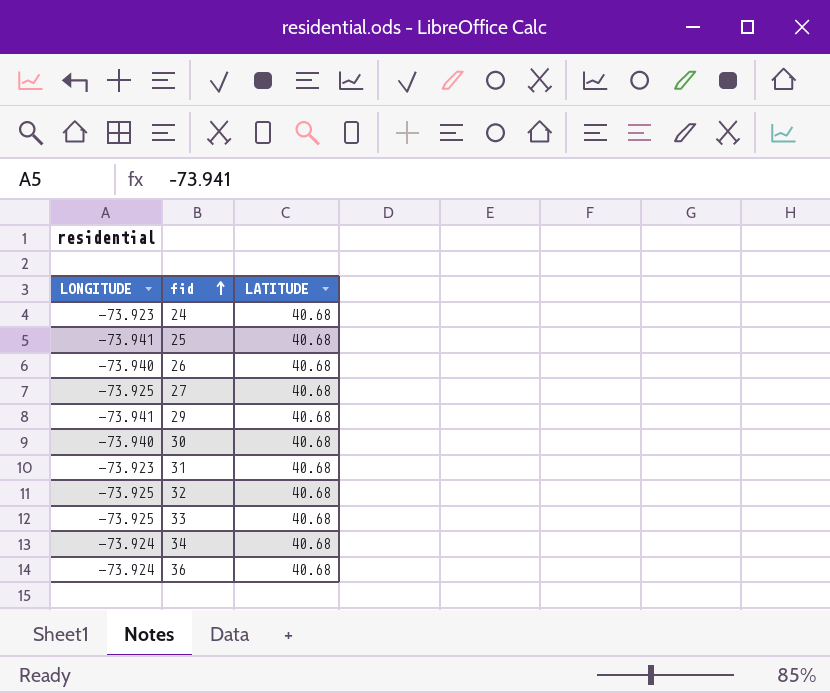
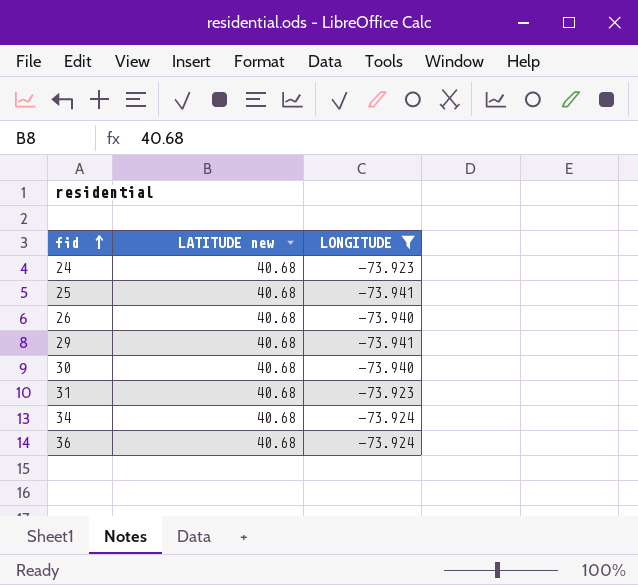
filter: none -> LONGITUDE != -73.925
column name: LATITUDE -> LATITUDE new
column LONGITUDE | position: 1 -> 3

